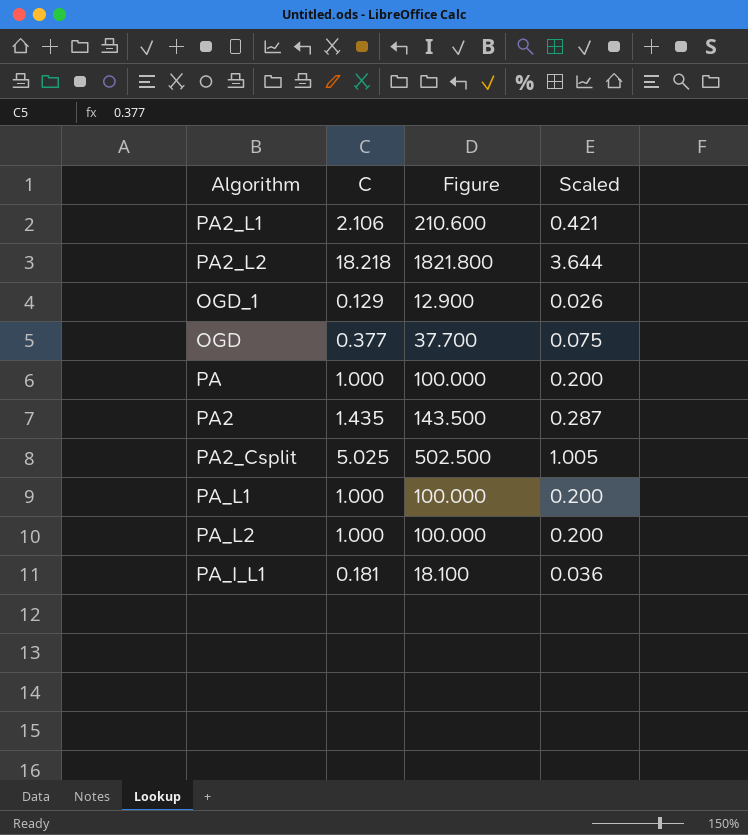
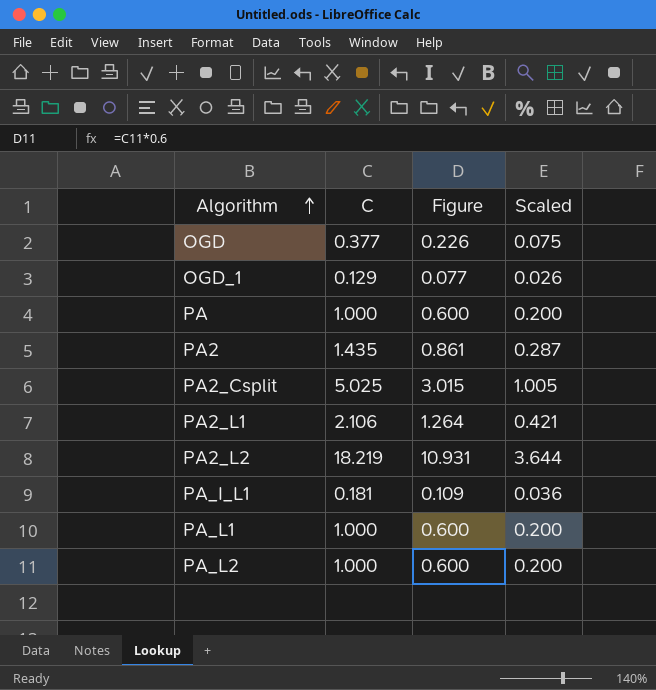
row order: none -> Algorithm ascending
column Figure | formula: [C] * 100 -> [C] * 0.6
PA2_L2 | C: 18.218 -> 18.219

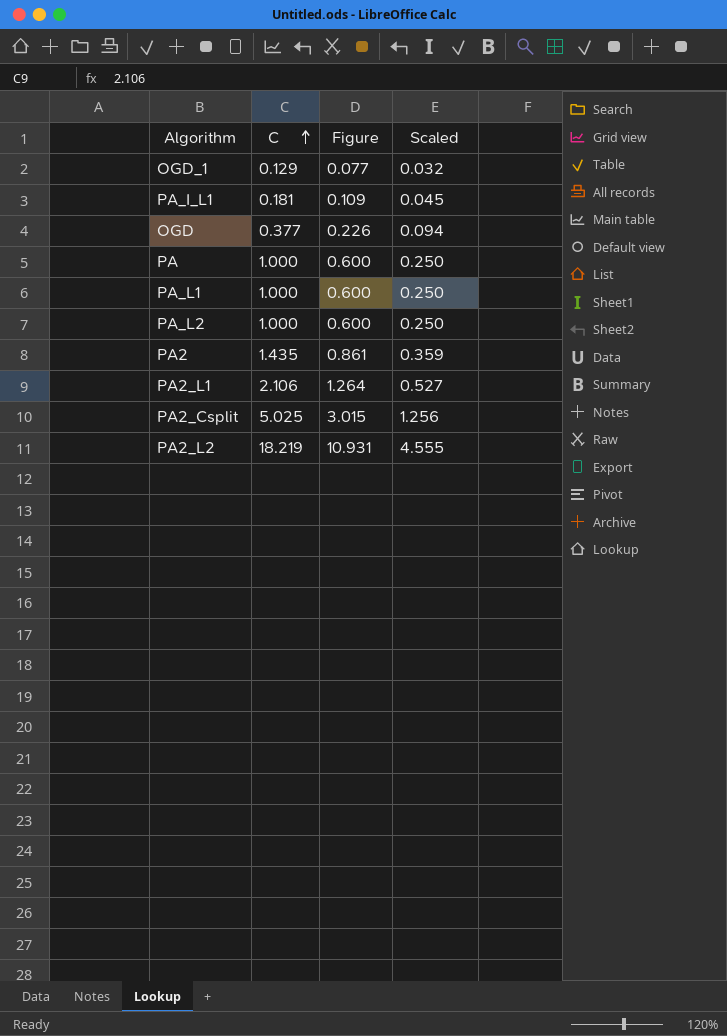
row order: Algorithm ascending -> C ascending
column Scaled | formula: [C] * 0.2 -> [C] * 0.25

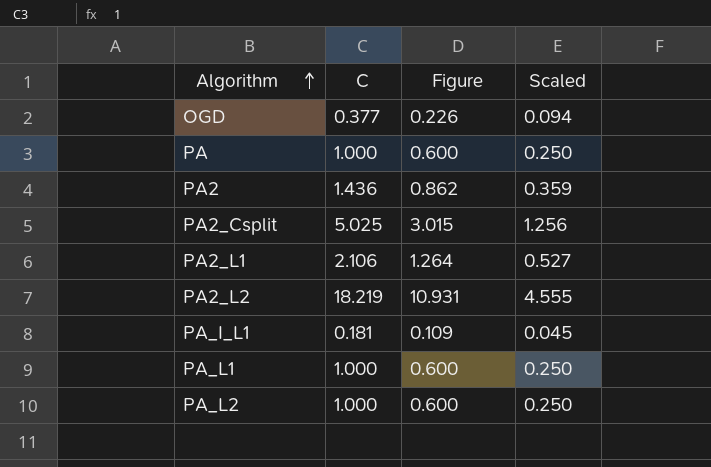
row order: C ascending -> Algorithm ascending
row OGD_1: 0.129 | 0.077 | 0.032 -> none
PA2 | C: 1.435 -> 1.436
PA2 | Figure: 0.861 -> 0.862

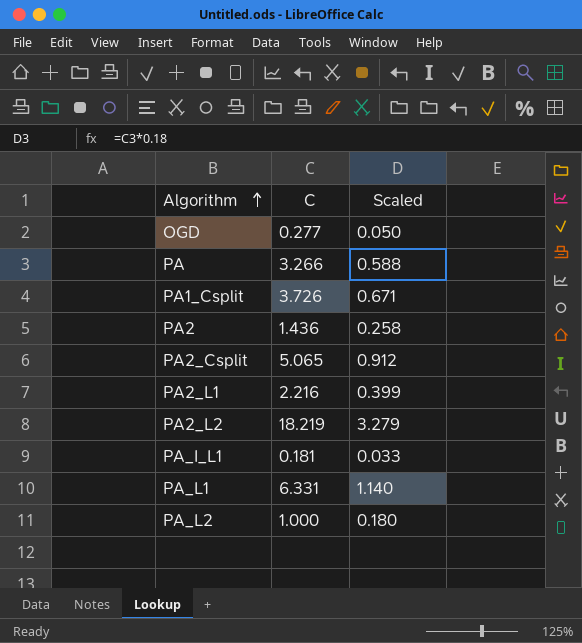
column Figure | formula: [C] * 0.6 -> none
column Scaled | formula: [C] * 0.25 -> [C] * 0.18
OGD | C: 0.377 -> 0.277
PA | C: 1.000 -> 3.266
row PA1_Csplit: none -> 3.726 | 0.671
PA2_Csplit | C: 5.025 -> 5.065
PA2_L1 | C: 2.106 -> 2.216
PA_L1 | C: 1.000 -> 6.331

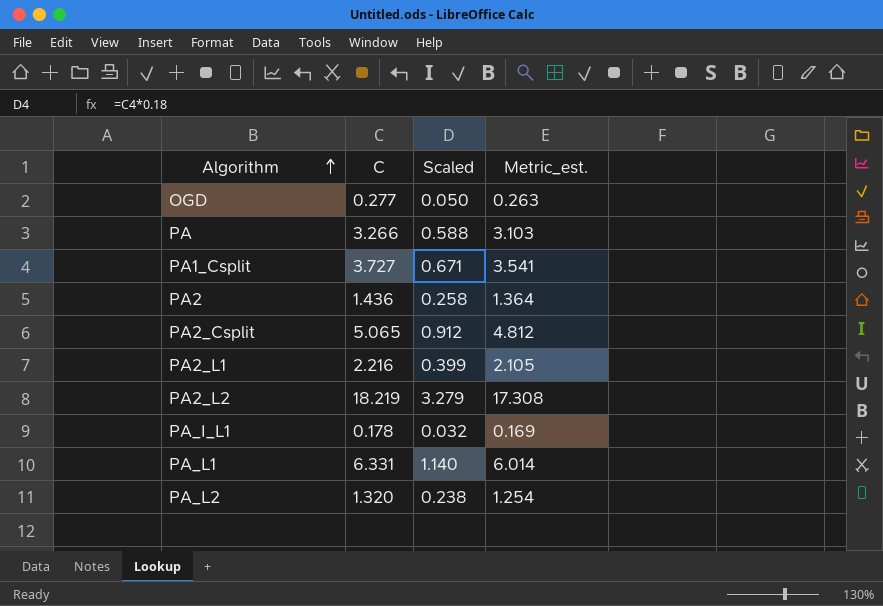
column Metric_est. | formula: none -> [C] * 0.95
PA1_Csplit | C: 3.726 -> 3.727
PA_I_L1 | C: 0.181 -> 0.178
PA_I_L1 | Scaled: 0.033 -> 0.032
PA_L2 | C: 1.000 -> 1.320
PA_L2 | Scaled: 0.180 -> 0.238

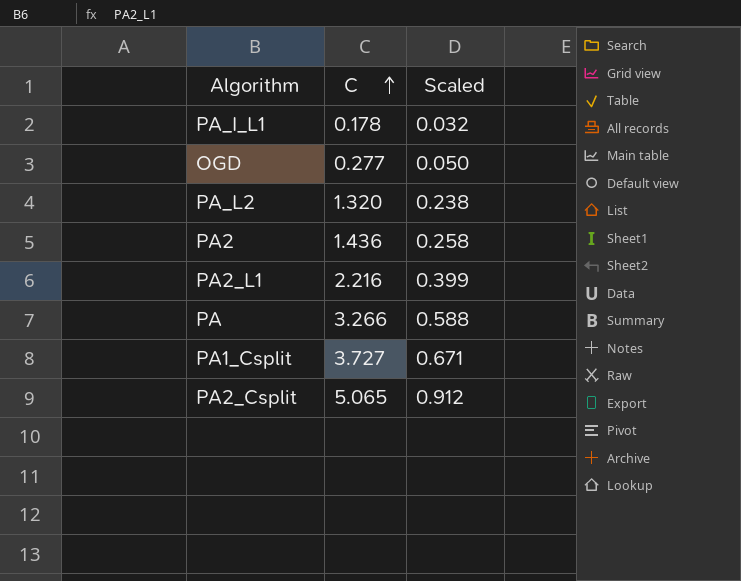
row order: Algorithm ascending -> C ascending
column Metric_est. | formula: [C] * 0.95 -> none
row PA2_L2: 18.219 | 3.279 | 17.308 -> none
row PA_L1: 6.331 | 1.140 | 6.014 -> none

